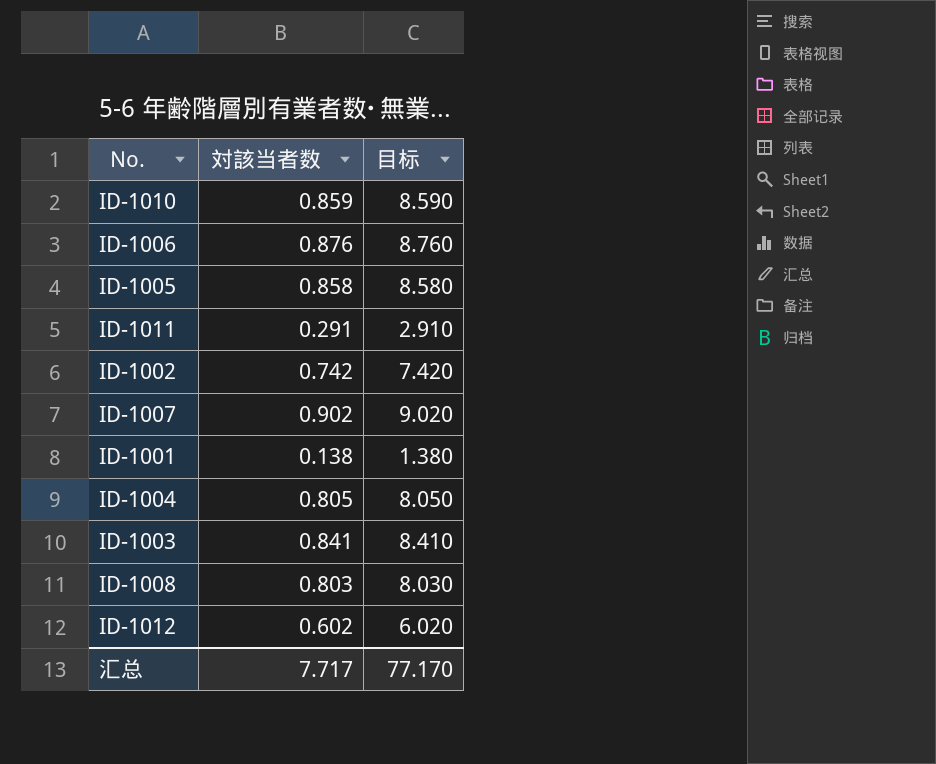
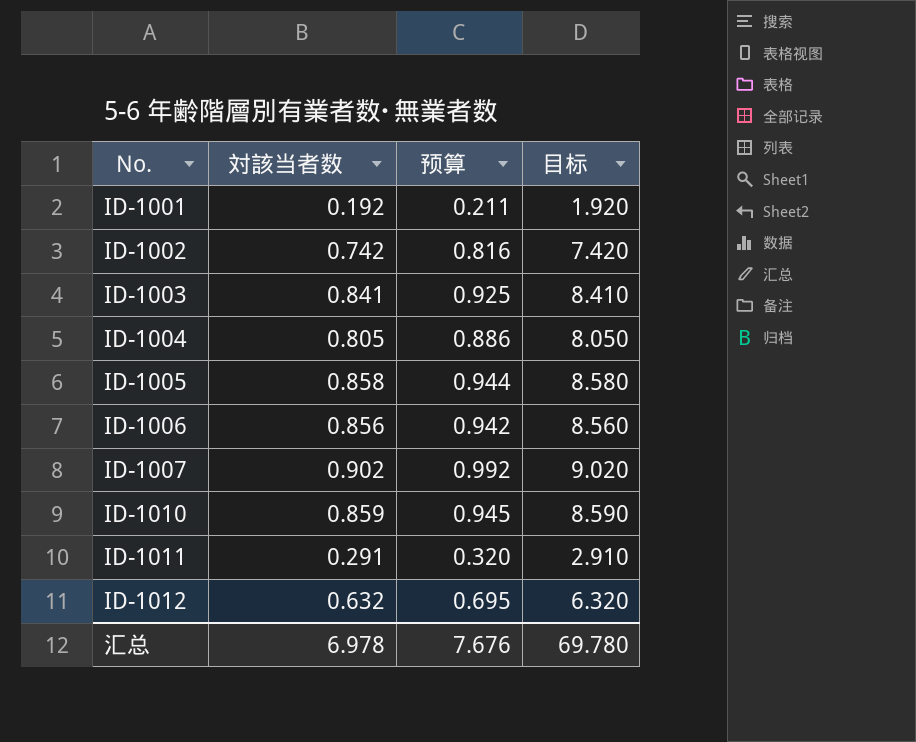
row order: none -> No. ascending
column 预算 | formula: none -> [対該当者数] * 1.1
row ID-1008: 0.803 | 8.030 -> none
ID-1001 | 対該当者数: 0.138 -> 0.192
ID-1001 | 目标: 1.380 -> 1.920
ID-1006 | 対該当者数: 0.876 -> 0.856
ID-1006 | 目标: 8.760 -> 8.560
ID-1012 | 対該当者数: 0.602 -> 0.632
ID-1012 | 目标: 6.020 -> 6.320
汇总 | 対該当者数: 7.717 -> 6.978
汇总 | 目标: 77.170 -> 69.780

